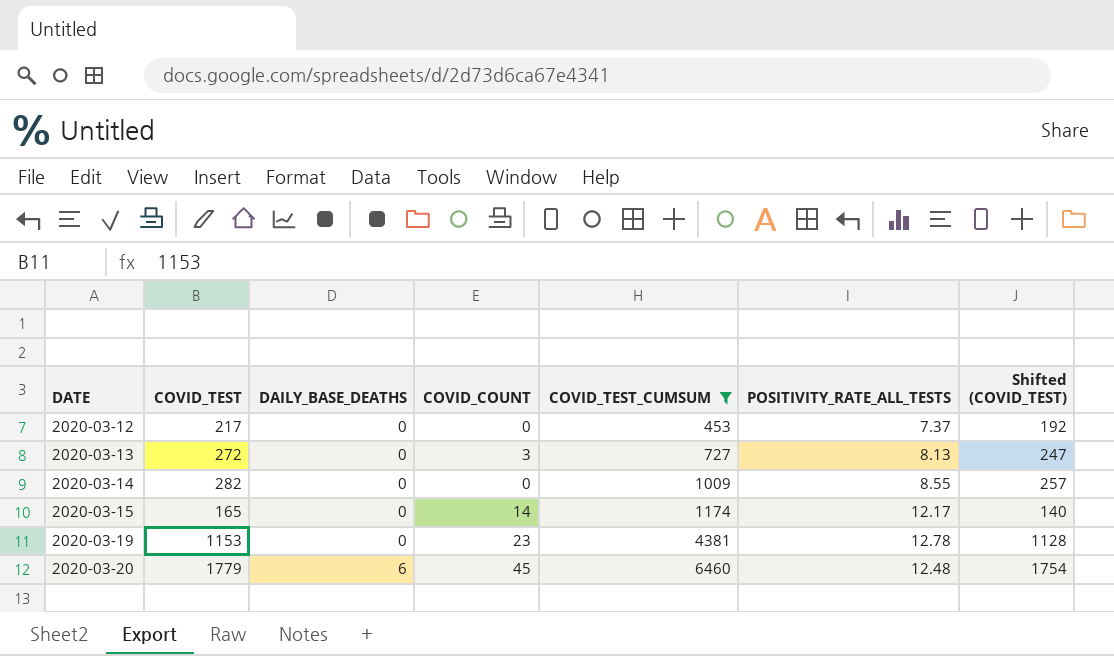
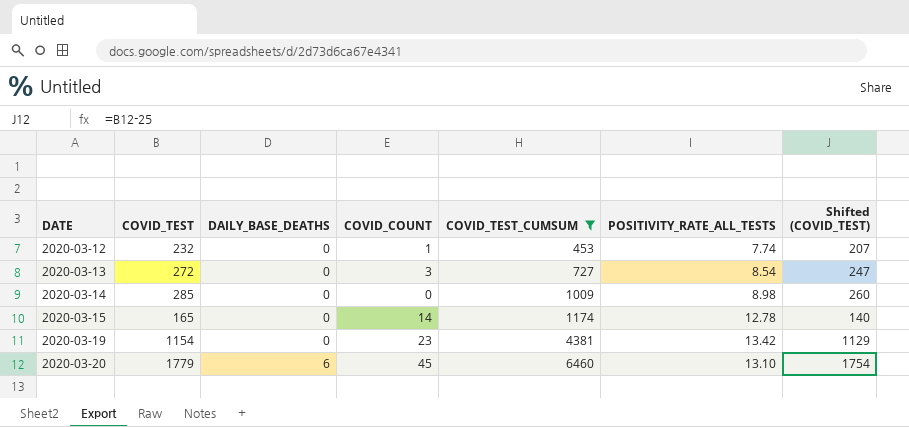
2020-03-12 | COVID_TEST: 217 -> 232
2020-03-12 | COVID_COUNT: 0 -> 1
2020-03-12 | POSITIVITY_RATE_ALL_TESTS: 7.37 -> 7.74
2020-03-12 | Shifted (COVID_TEST): 192 -> 207
2020-03-13 | POSITIVITY_RATE_ALL_TESTS: 8.13 -> 8.54
2020-03-14 | COVID_TEST: 282 -> 285
2020-03-14 | POSITIVITY_RATE_ALL_TESTS: 8.55 -> 8.98
2020-03-14 | Shifted (COVID_TEST): 257 -> 260
2020-03-15 | POSITIVITY_RATE_ALL_TESTS: 12.17 -> 12.78
2020-03-19 | COVID_TEST: 1153 -> 1154
2020-03-19 | POSITIVITY_RATE_ALL_TESTS: 12.78 -> 13.42
2020-03-19 | Shifted (COVID_TEST): 1128 -> 1129
2020-03-20 | POSITIVITY_RATE_ALL_TESTS: 12.48 -> 13.10

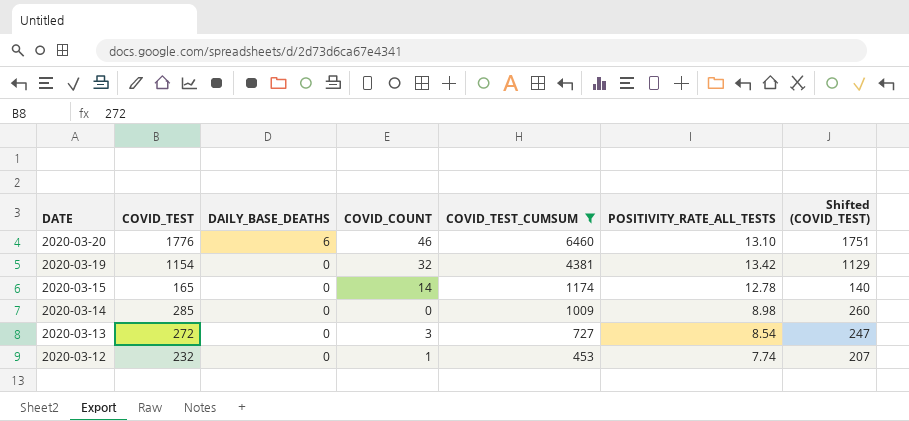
row order: DATE ascending -> DATE descending
2020-03-20 | COVID_TEST: 1779 -> 1776
2020-03-20 | COVID_COUNT: 45 -> 46
2020-03-20 | Shifted (COVID_TEST): 1754 -> 1751
2020-03-19 | COVID_COUNT: 23 -> 32

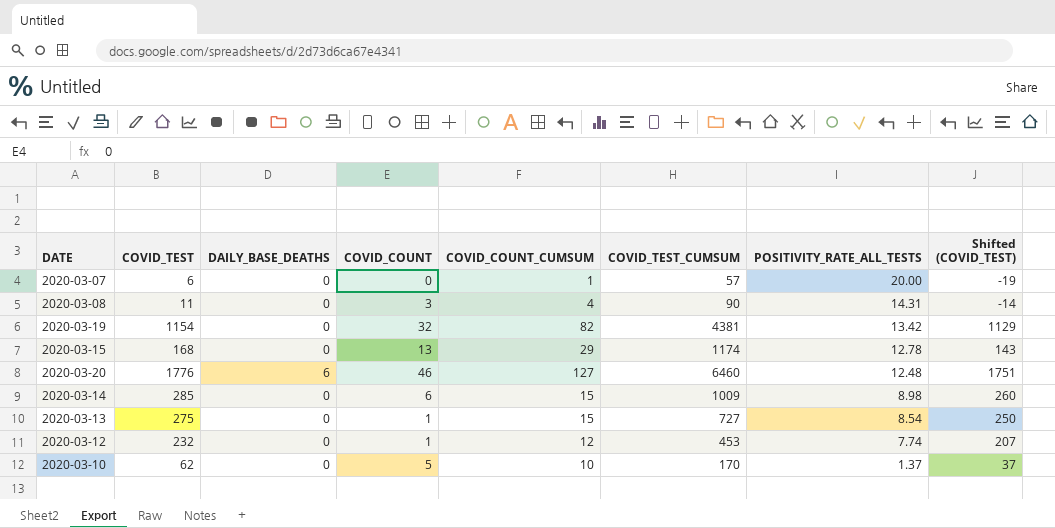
filter: COVID_TEST_CUMSUM >= 453 -> none
row order: DATE descending -> POSITIVITY_RATE_ALL_TESTS descending
column COVID_COUNT_CUMSUM | position: none -> 5
2020-03-15 | COVID_TEST: 165 -> 168
2020-03-15 | COVID_COUNT: 14 -> 13
2020-03-15 | Shifted (COVID_TEST): 140 -> 143
2020-03-20 | POSITIVITY_RATE_ALL_TESTS: 13.10 -> 12.48
2020-03-14 | COVID_COUNT: 0 -> 6
2020-03-13 | COVID_TEST: 272 -> 275
2020-03-13 | COVID_COUNT: 3 -> 1
2020-03-13 | Shifted (COVID_TEST): 247 -> 250

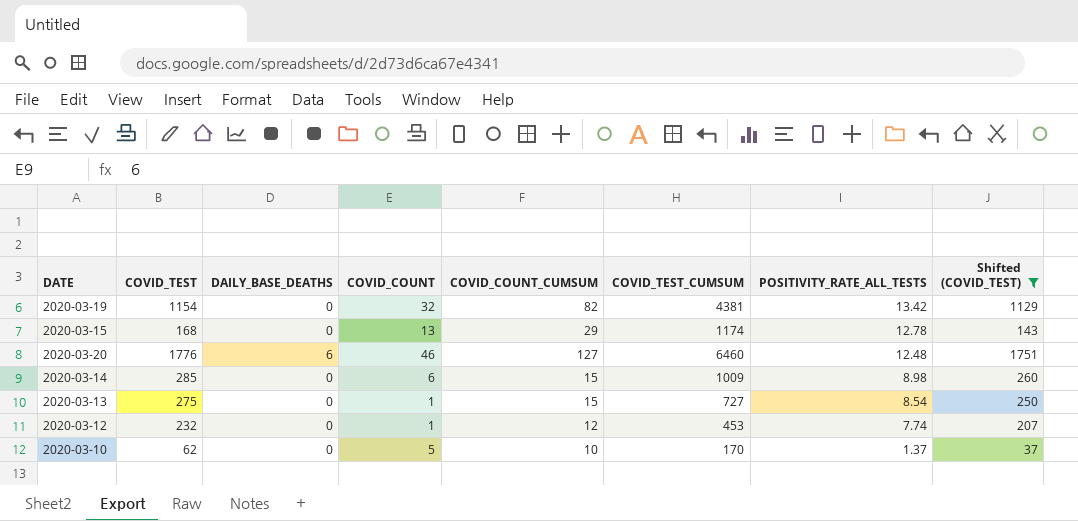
filter: none -> Shifted (COVID_TEST) >= 37

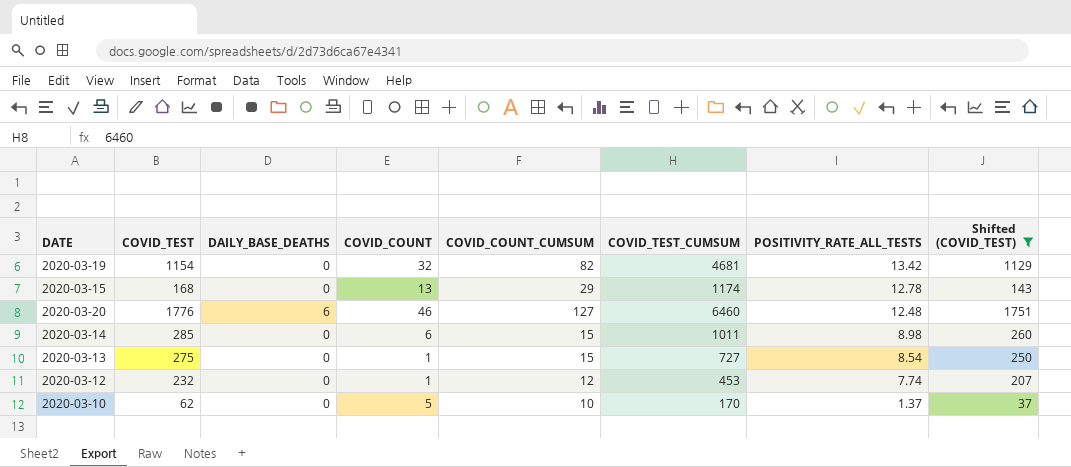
2020-03-19 | COVID_TEST_CUMSUM: 4381 -> 4681
2020-03-14 | COVID_TEST_CUMSUM: 1009 -> 1011

